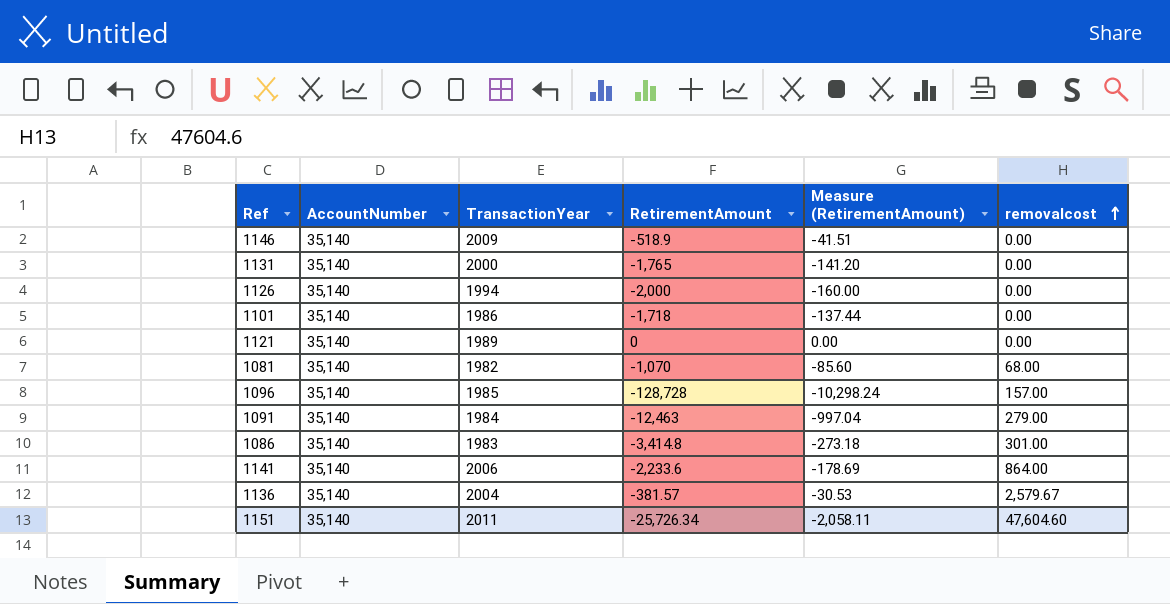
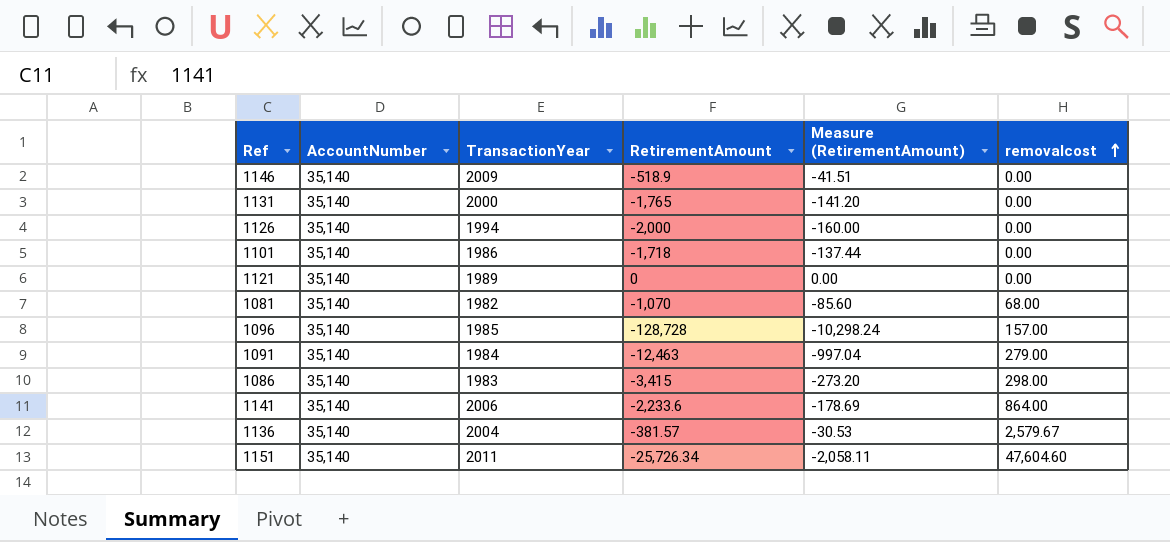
1086 | RetirementAmount: -3,414.8 -> -3,415
1086 | Measure (RetirementAmount): -273.18 -> -273.20
1086 | removalcost: 301.00 -> 298.00

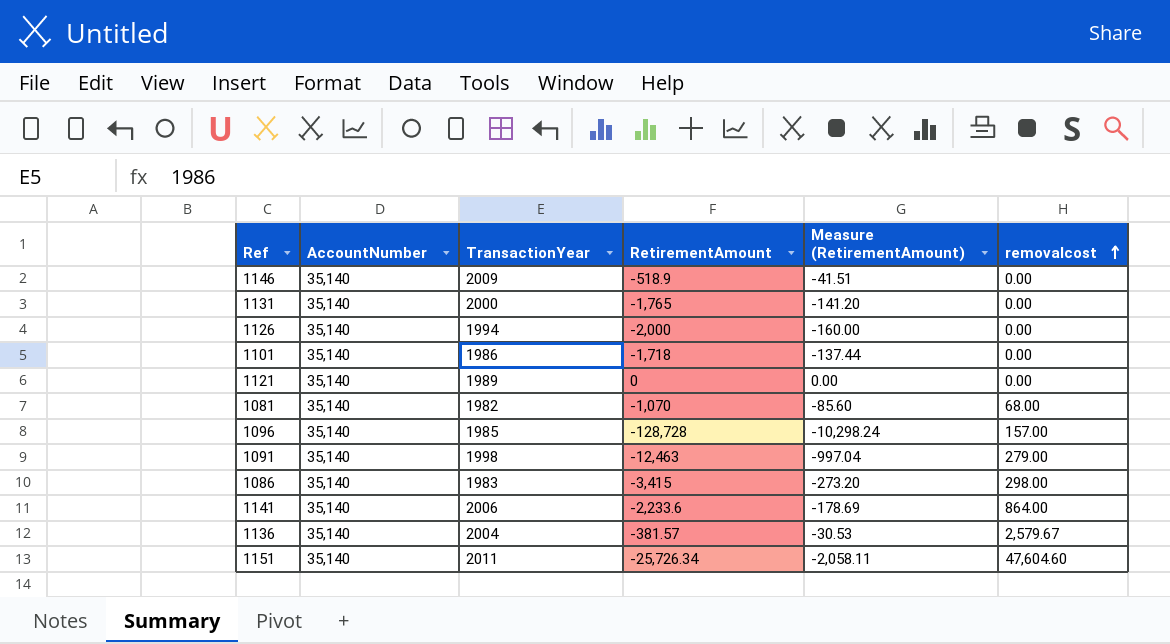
1091 | TransactionYear: 1984 -> 1998

